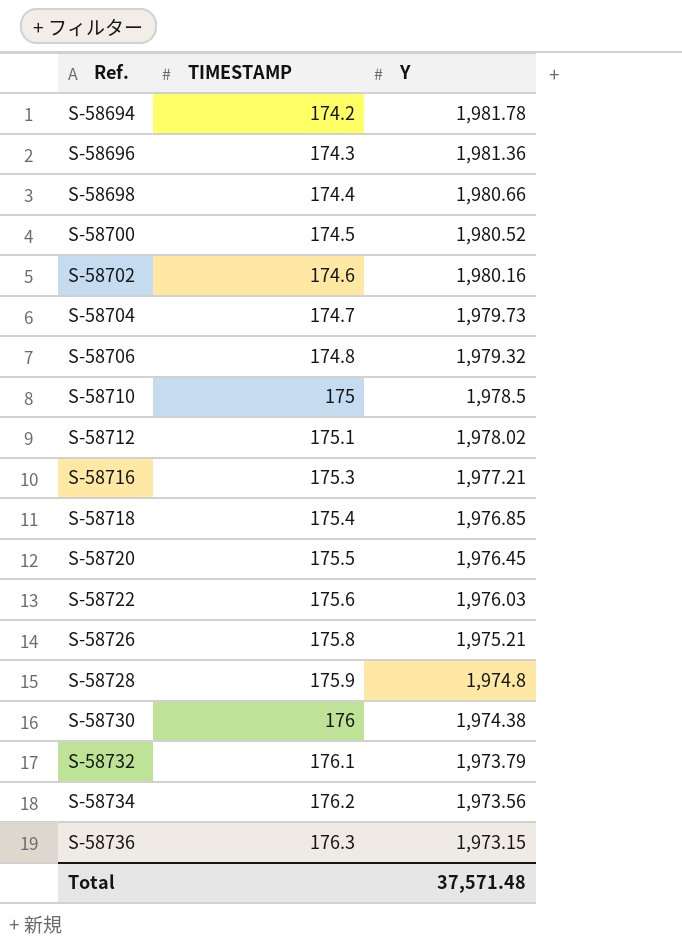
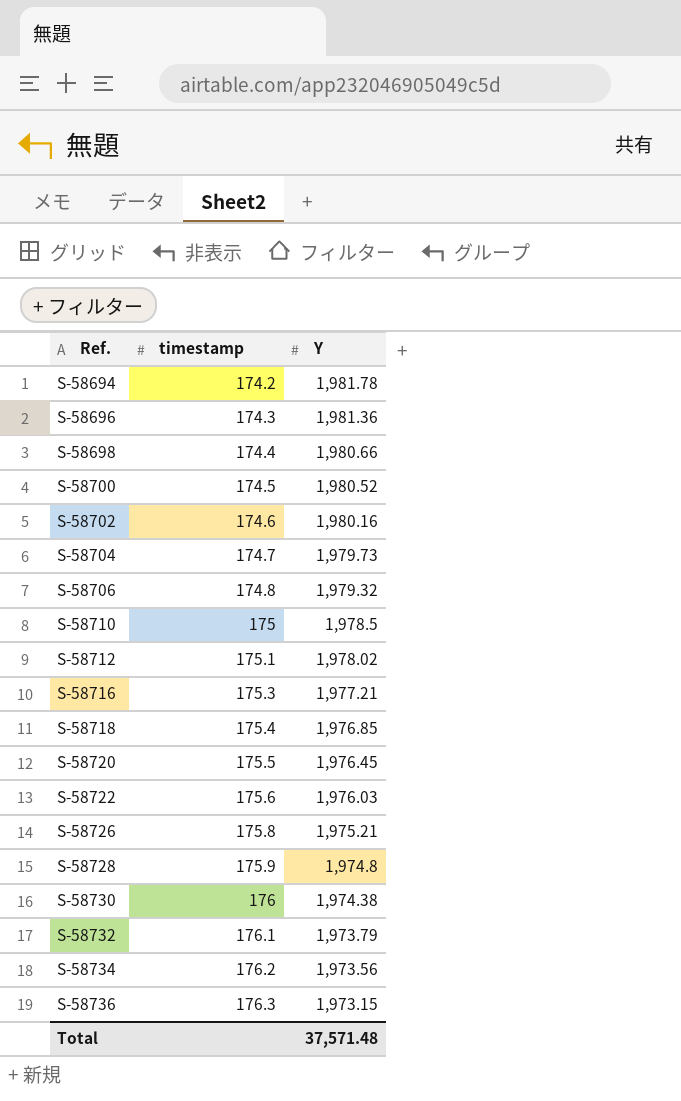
column name: TIMESTAMP -> timestamp

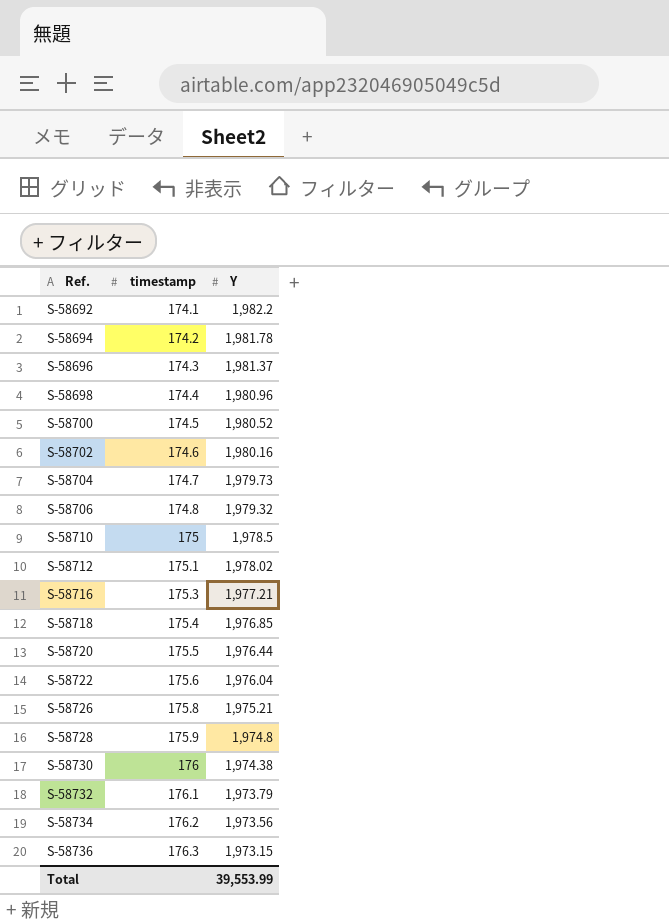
row S-58692: none -> 174.1 | 1,982.2
S-58696 | Y: 1,981.36 -> 1,981.37
S-58698 | Y: 1,980.66 -> 1,980.96
S-58720 | Y: 1,976.45 -> 1,976.44
S-58722 | Y: 1,976.03 -> 1,976.04
Total | Y: 37,571.48 -> 39,553.99

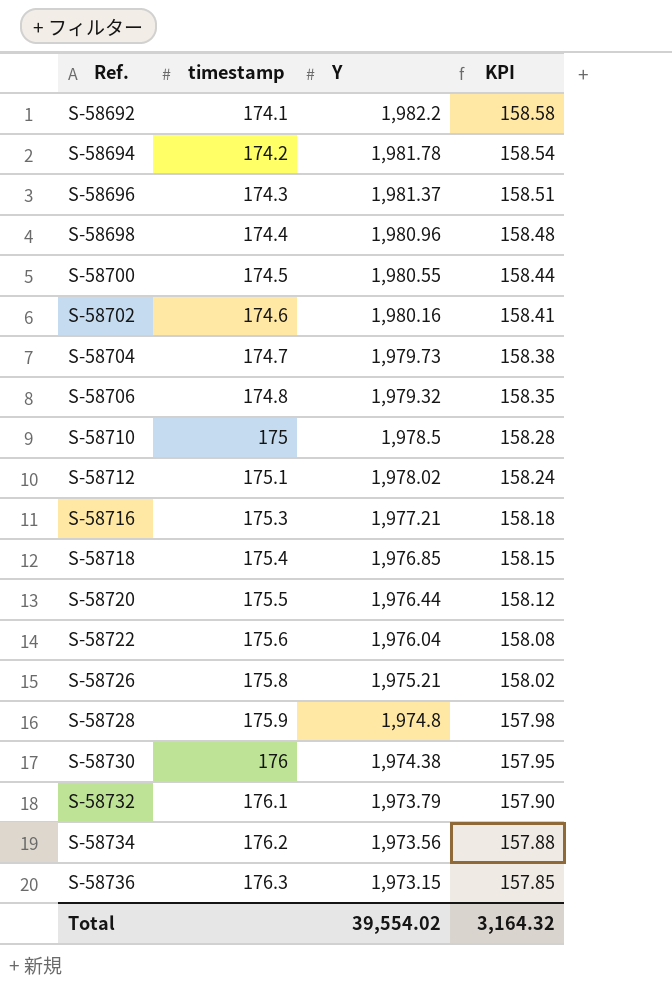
column KPI | formula: none -> [Y] * 0.08
S-58700 | Y: 1,980.52 -> 1,980.55
Total | Y: 39,553.99 -> 39,554.02

